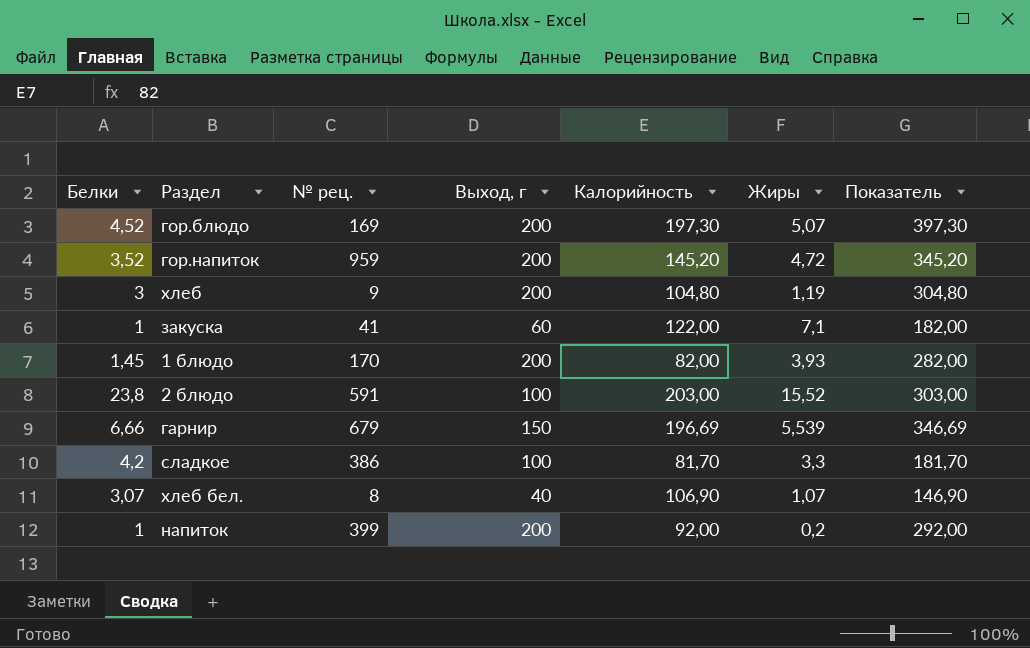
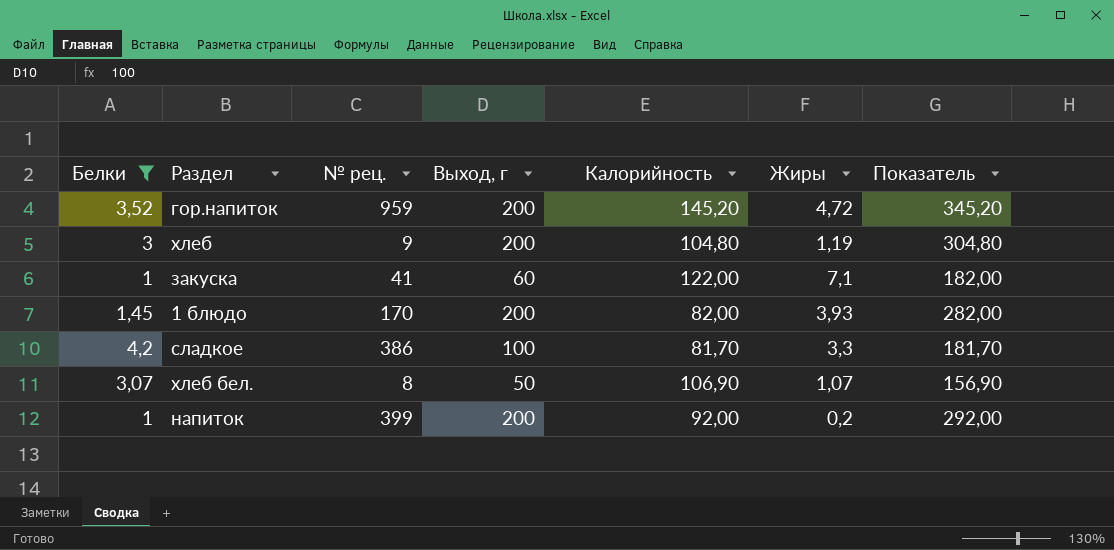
filter: none -> Белки <= 4,2
хлеб бел. | Выход, г: 40 -> 50
хлеб бел. | Показатель: 146,90 -> 156,90

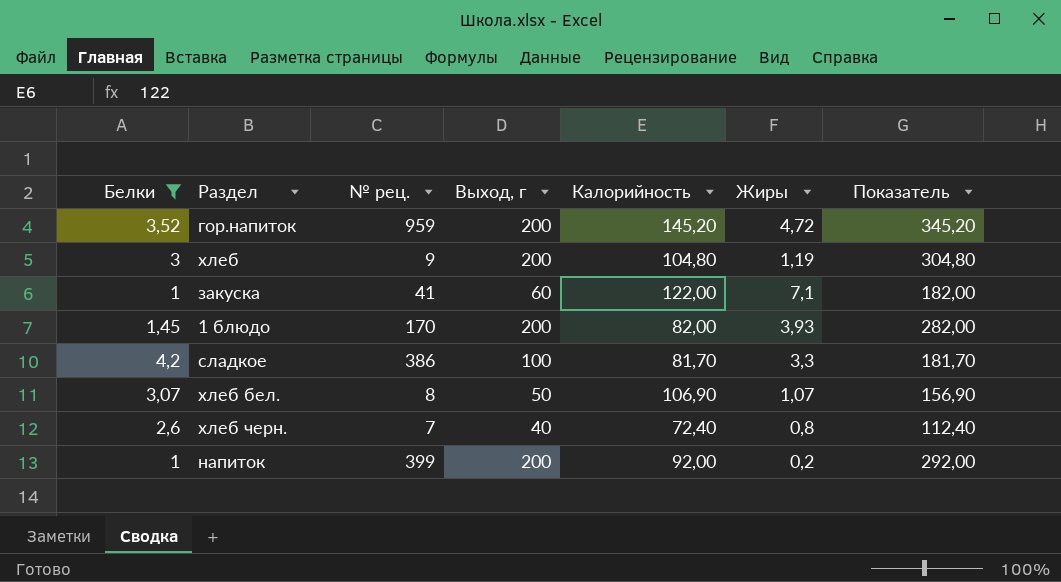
row хлеб черн.: none -> 2,6 | 7 | 40 | 72,40 | 0,8 | 112,40

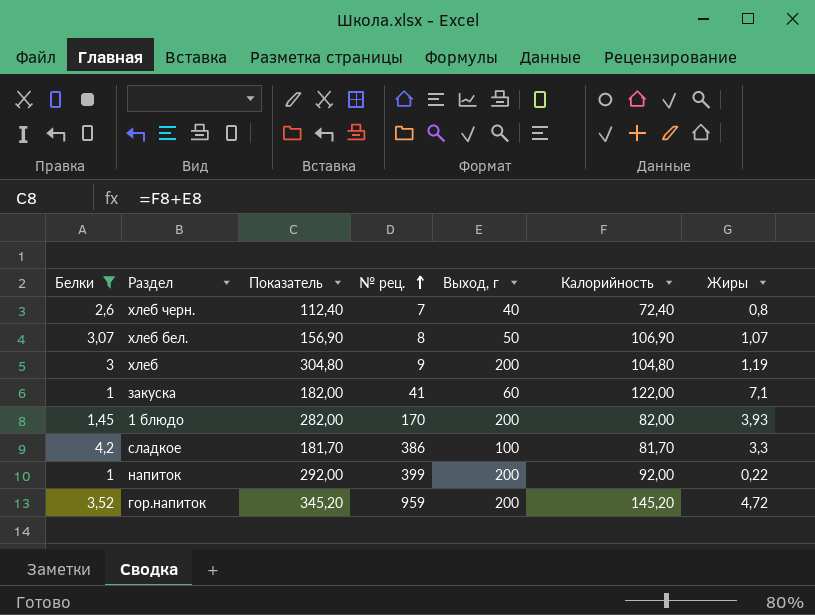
row order: none -> № рец. ascending
column Показатель | position: 7 -> 3
напиток | Жиры: 0,2 -> 0,22

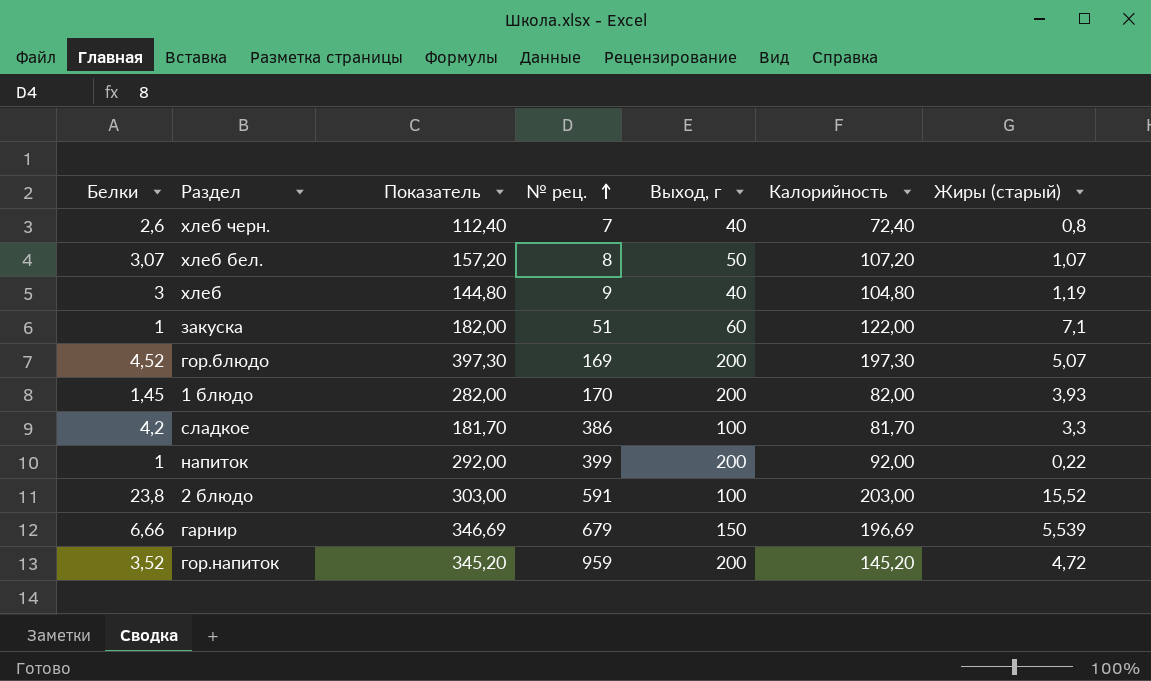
filter: Белки <= 4,2 -> none
column name: Жиры -> Жиры (старый)
хлеб бел. | Показатель: 156,90 -> 157,20
хлеб бел. | Калорийность: 106,90 -> 107,20
хлеб | Показатель: 304,80 -> 144,80
хлеб | Выход, г: 200 -> 40
закуска | № рец.: 41 -> 51

